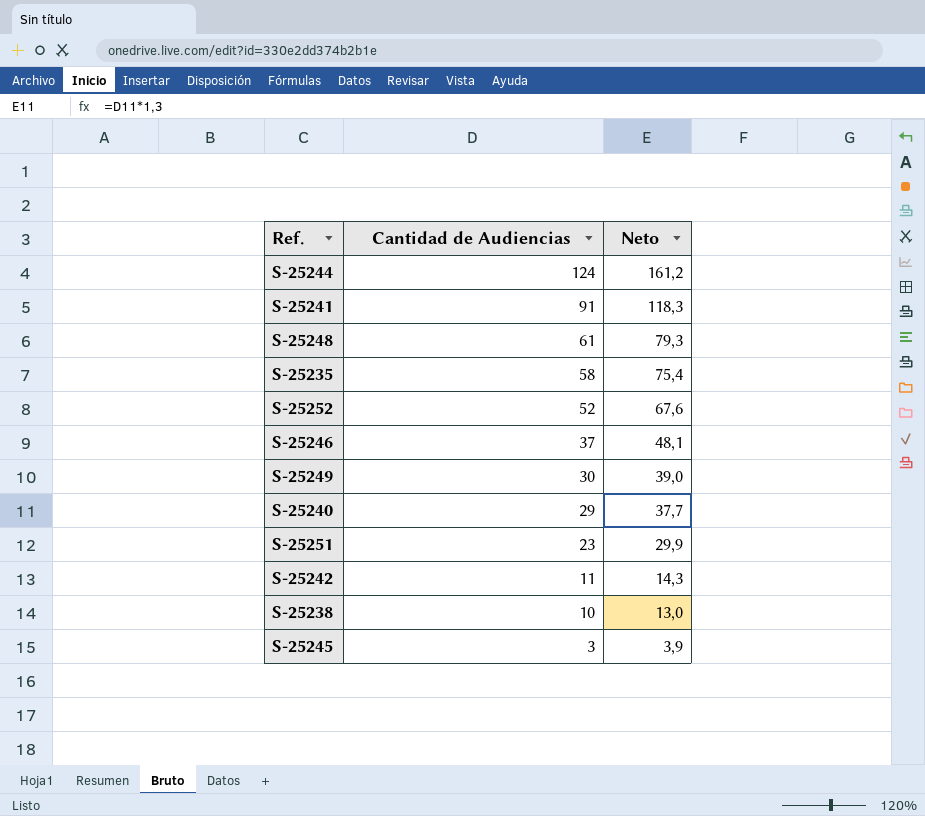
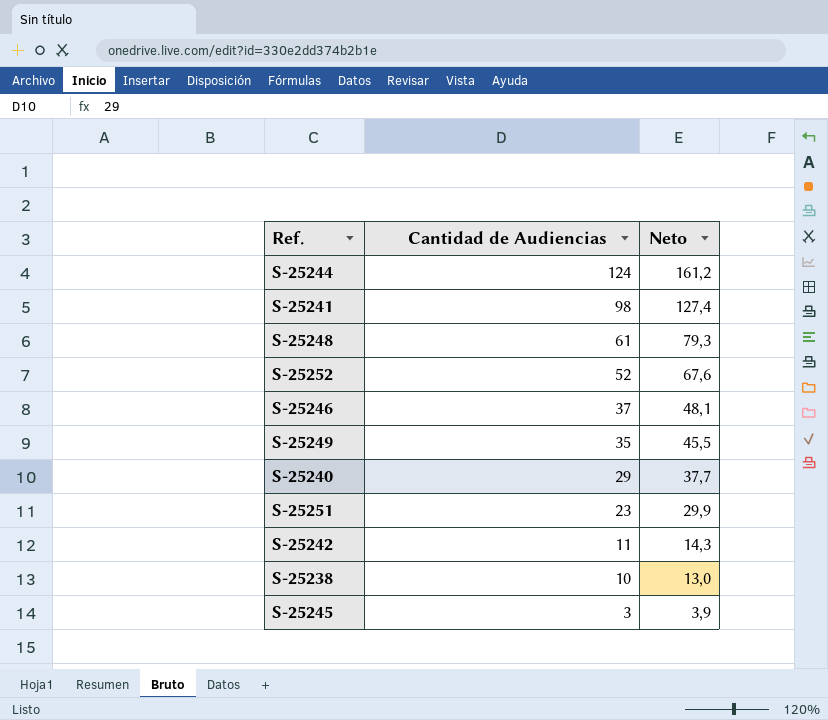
row S-25235: 58 | 75,4 -> none
S-25241 | Cantidad de Audiencias: 91 -> 98
S-25241 | Neto: 118,3 -> 127,4
S-25249 | Cantidad de Audiencias: 30 -> 35
S-25249 | Neto: 39,0 -> 45,5

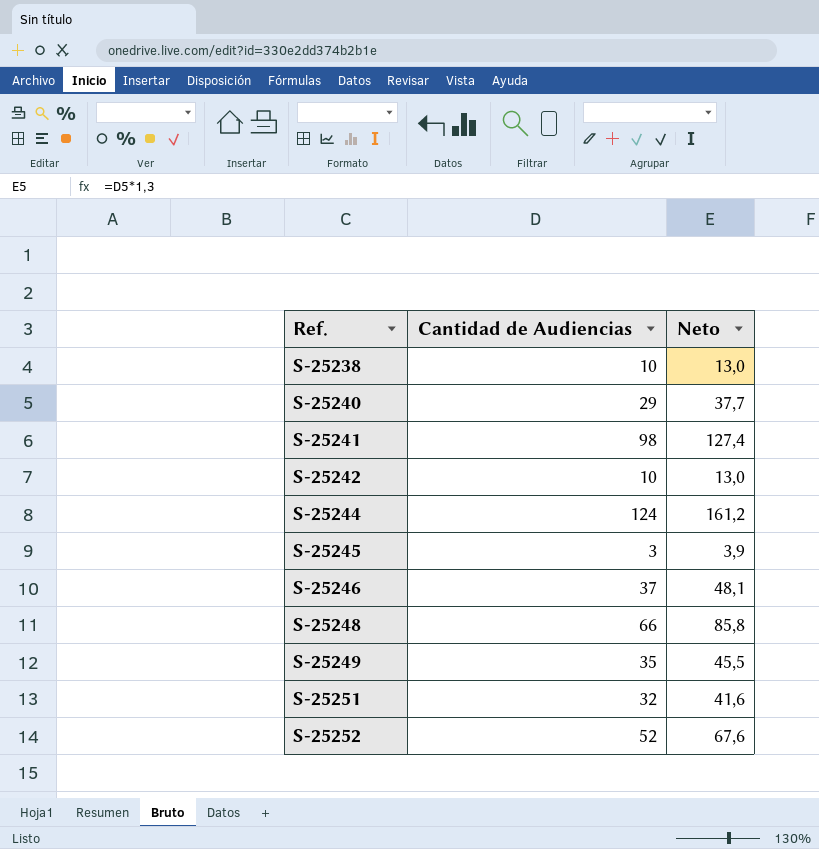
row order: Cantidad de Audiencias descending -> Ref. ascending
S-25242 | Cantidad de Audiencias: 11 -> 10
S-25242 | Neto: 14,3 -> 13,0
S-25248 | Cantidad de Audiencias: 61 -> 66
S-25248 | Neto: 79,3 -> 85,8
S-25251 | Cantidad de Audiencias: 23 -> 32
S-25251 | Neto: 29,9 -> 41,6

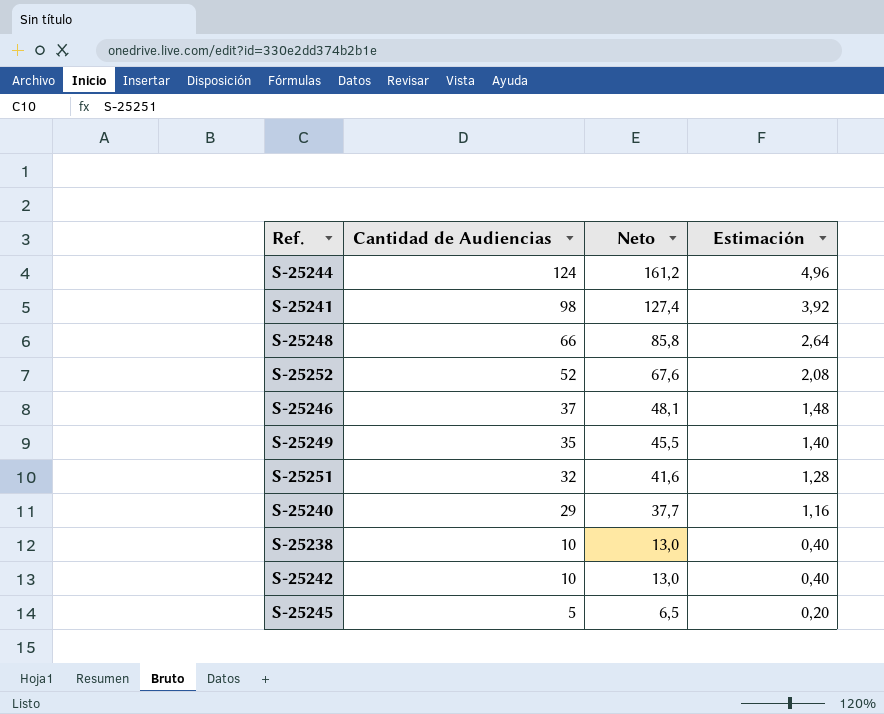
row order: Ref. ascending -> Cantidad de Audiencias descending
column Estimación | formula: none -> [Cantidad de Audiencias] * 0,04
S-25245 | Cantidad de Audiencias: 3 -> 5
S-25245 | Neto: 3,9 -> 6,5

